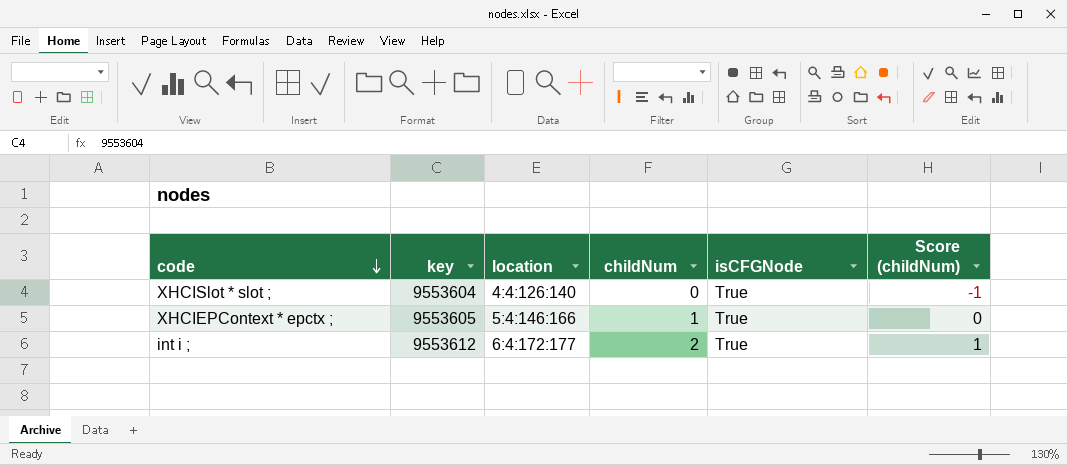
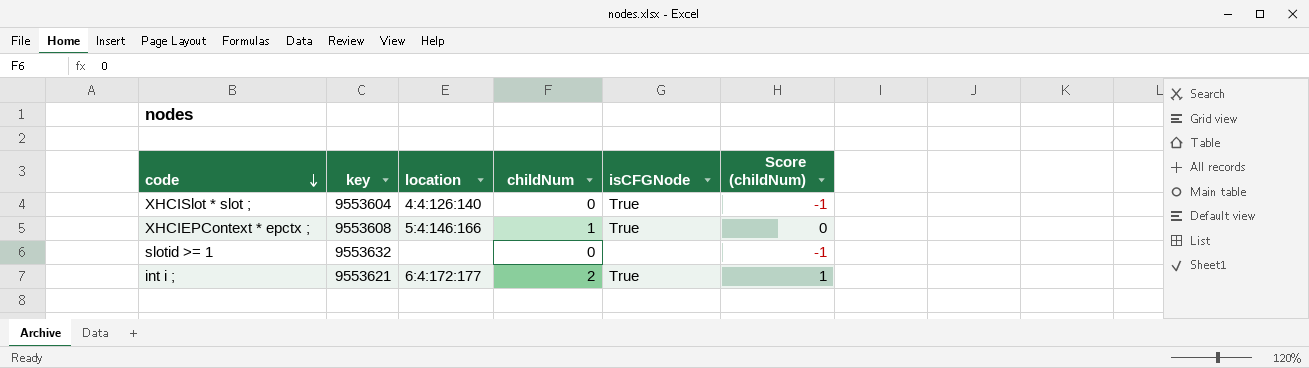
XHCIEPContext * epctx ; | key: 9553605 -> 9553608
row slotid >= 1: none -> 9553632 | none | 0 | none | -1
int i ; | key: 9553612 -> 9553621

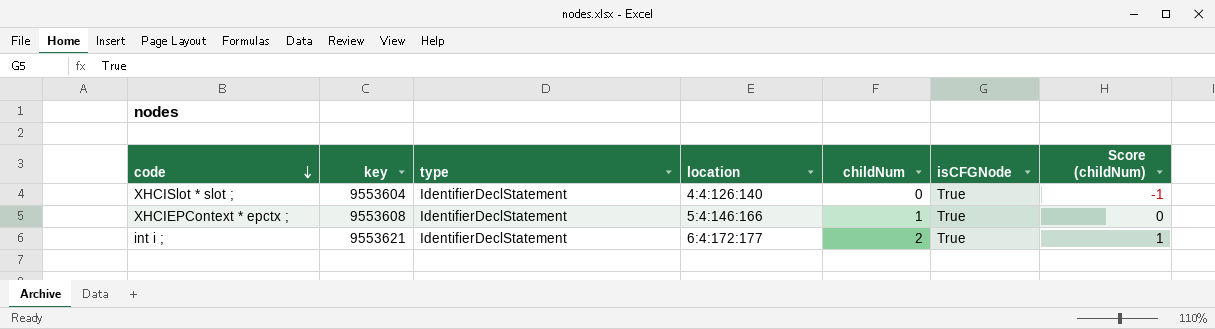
column type | position: none -> 3
row slotid >= 1: 9553632 | none | 0 | none | -1 -> none

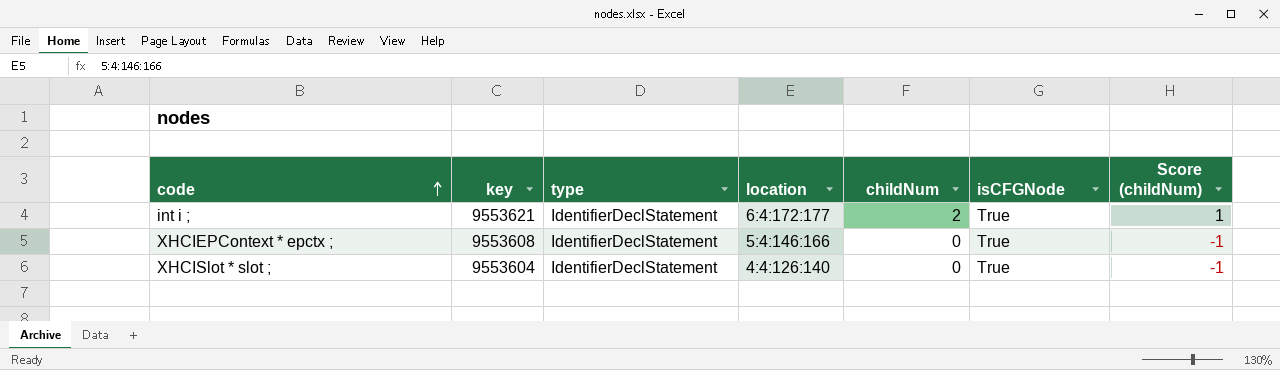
row order: code descending -> code ascending
XHCIEPContext * epctx ; | childNum: 1 -> 0
XHCIEPContext * epctx ; | Score (childNum): 0 -> -1

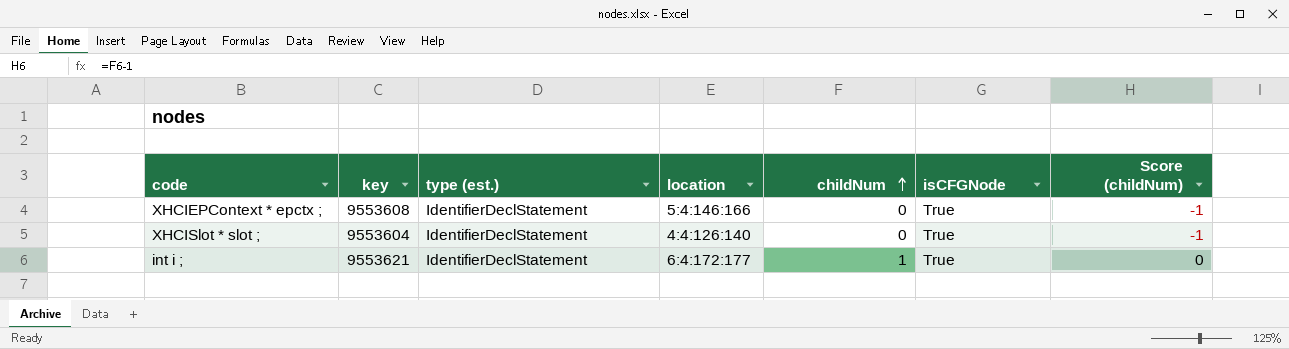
row order: code ascending -> childNum ascending
column name: type -> type (est.)
int i ; | childNum: 2 -> 1
int i ; | Score (childNum): 1 -> 0

